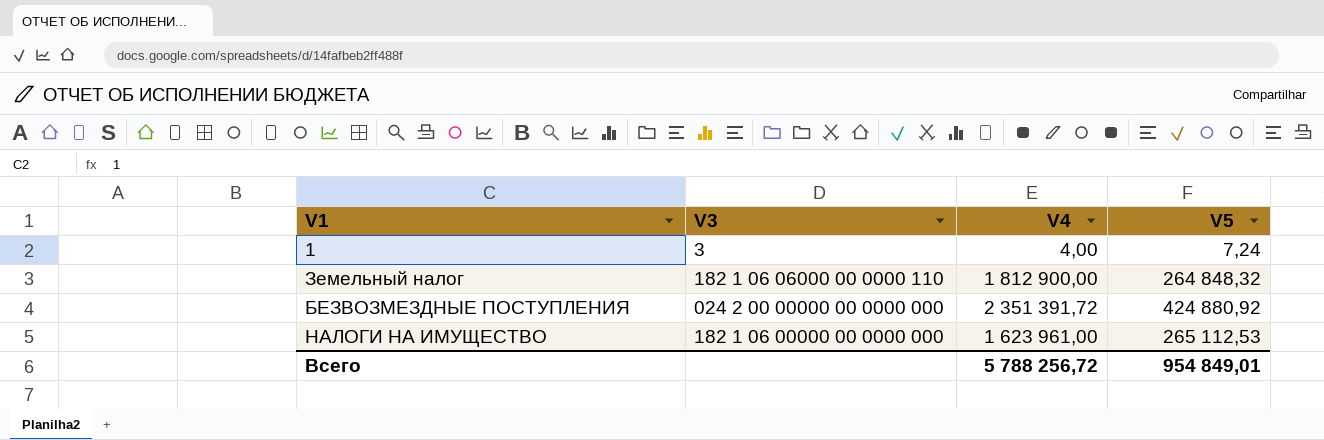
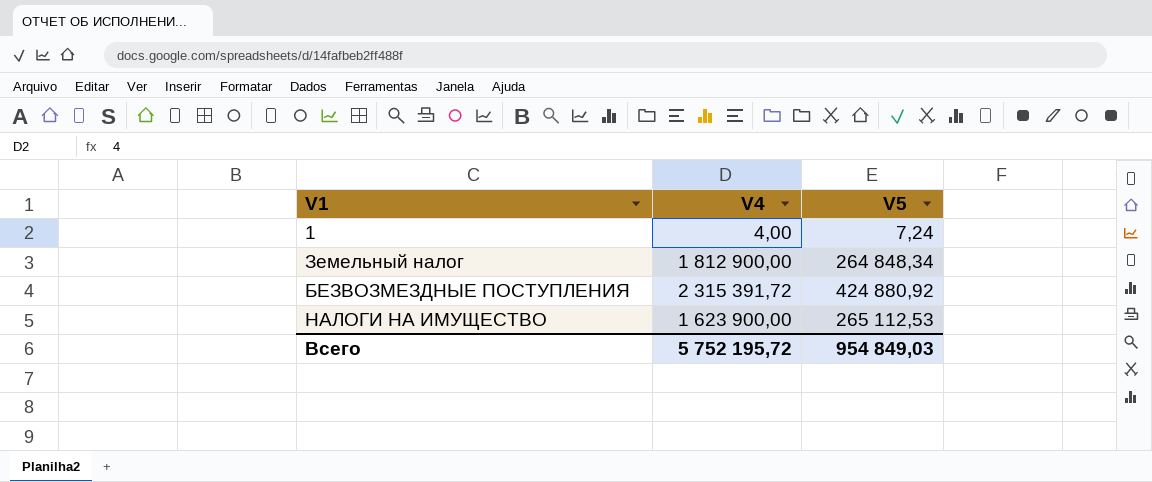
column V3 | position: 2 -> none
Земельный налог | V5: 264 848,32 -> 264 848,34
БЕЗВОЗМЕЗДНЫЕ ПОСТУПЛЕНИЯ | V4: 2 351 391,72 -> 2 315 391,72
НАЛОГИ НА ИМУЩЕСТВО | V4: 1 623 961,00 -> 1 623 900,00
Всего | V4: 5 788 256,72 -> 5 752 195,72
Всего | V5: 954 849,01 -> 954 849,03

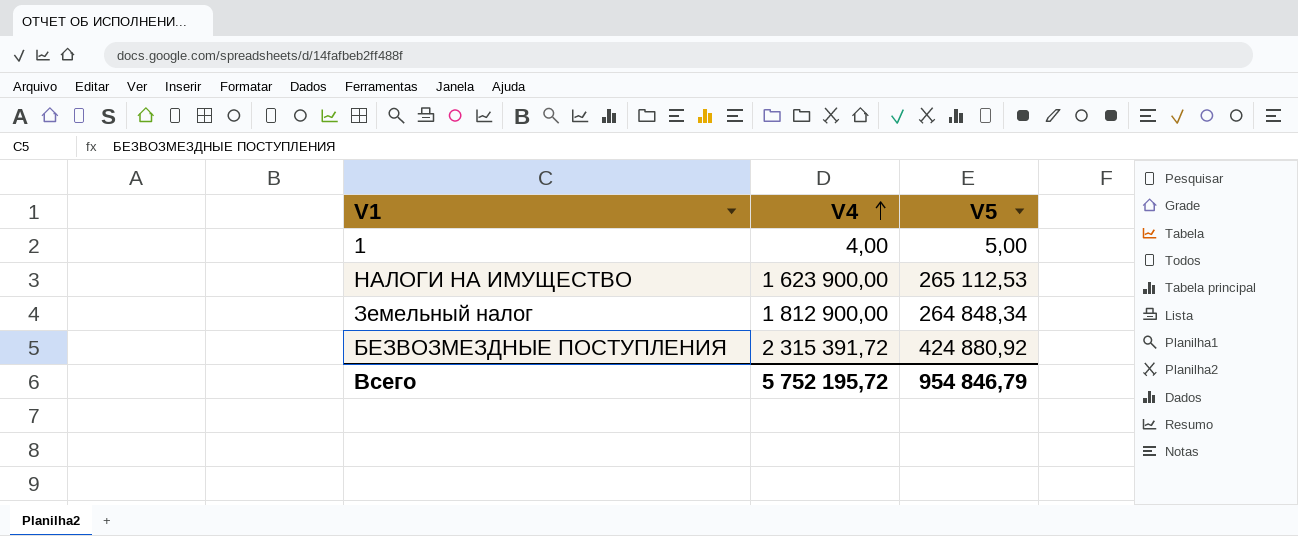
row order: none -> V4 ascending
1 | V5: 7,24 -> 5,00
Всего | V5: 954 849,03 -> 954 846,79

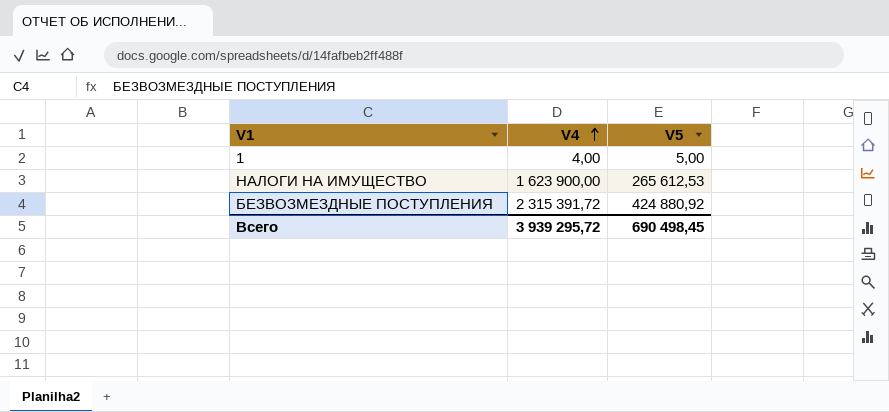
row Земельный налог: 1 812 900,00 | 264 848,34 -> none
НАЛОГИ НА ИМУЩЕСТВО | V5: 265 112,53 -> 265 612,53
Всего | V4: 5 752 195,72 -> 3 939 295,72
Всего | V5: 954 846,79 -> 690 498,45

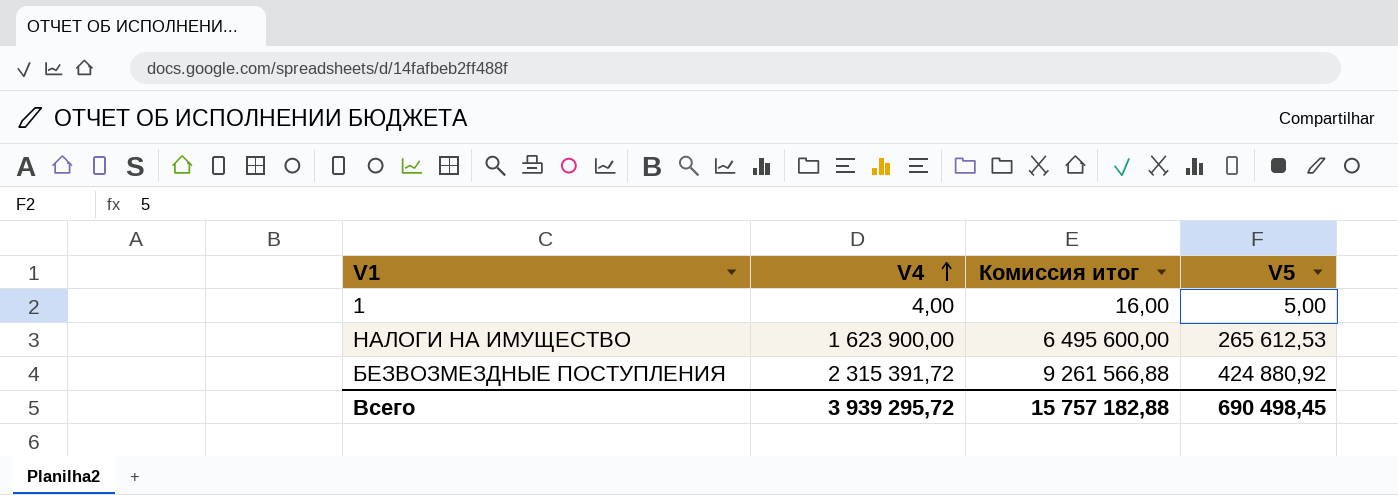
column Комиссия итог | formula: none -> [V4] * 4

